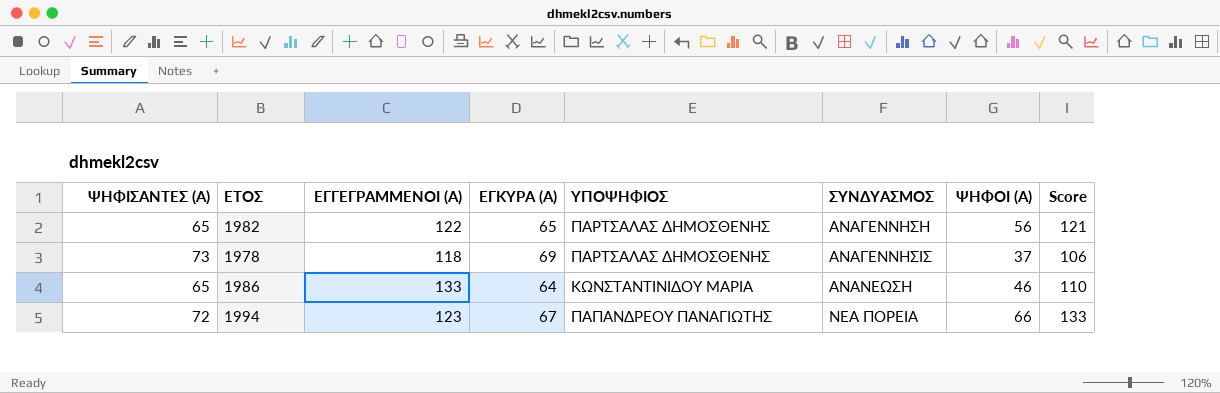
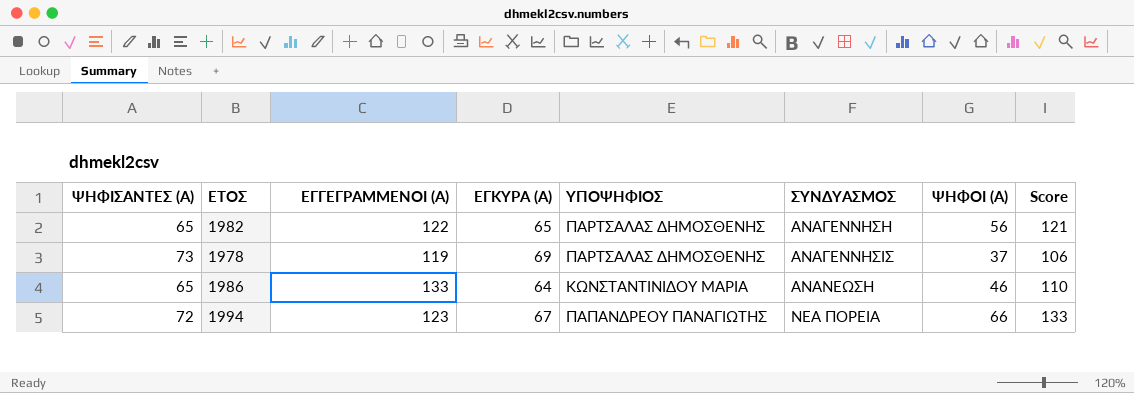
1978 | ΕΓΓΕΓΡΑΜΜΕΝΟΙ (Α): 118 -> 119

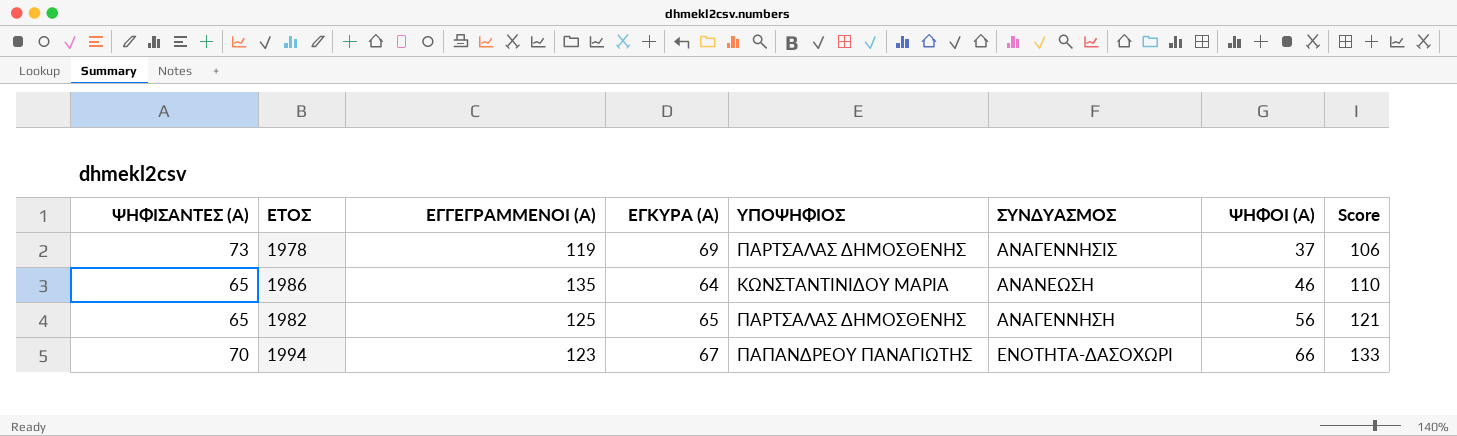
row order: ΣΥΝΔΥΑΣΜΟΣ ascending -> ΨΗΦΟΙ (Α) ascending
1986 | ΕΓΓΕΓΡΑΜΜΕΝΟΙ (Α): 133 -> 135
1982 | ΕΓΓΕΓΡΑΜΜΕΝΟΙ (Α): 122 -> 125
1994 | ΨΗΦΙΣΑΝΤΕΣ (Α): 72 -> 70
1994 | ΣΥΝΔΥΑΣΜΟΣ: ΝΕΑ ΠΟΡΕΙΑ -> ΕΝΟΤΗΤΑ-ΔΑΣΟΧΩΡΙ

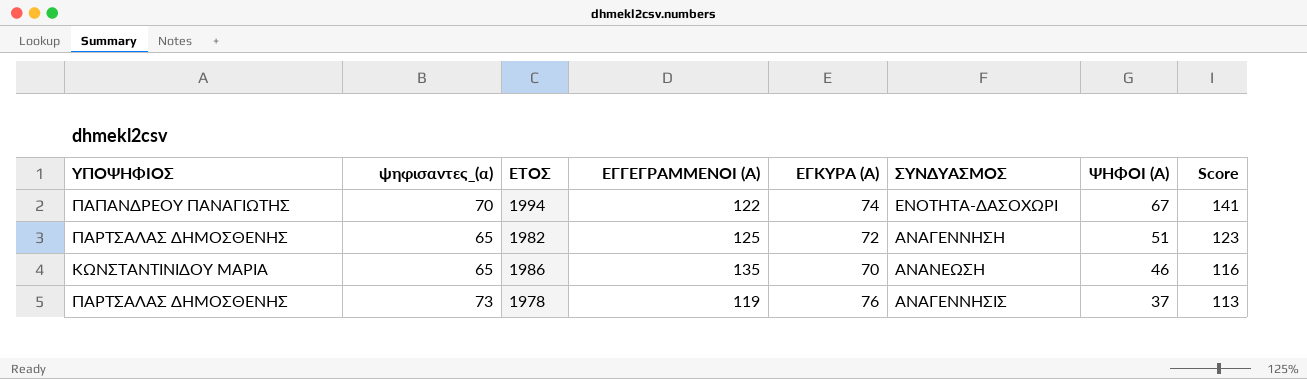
row order: ΨΗΦΟΙ (Α) ascending -> ΨΗΦΟΙ (Α) descending
column ΥΠΟΨΗΦΙΟΣ | position: 5 -> 1
column name: ΨΗΦΙΣΑΝΤΕΣ (Α) -> ψηφισαντες_(α)
1994 | ΕΓΓΕΓΡΑΜΜΕΝΟΙ (Α): 123 -> 122
1994 | ΕΓΚΥΡΑ (Α): 67 -> 74
1994 | ΨΗΦΟΙ (Α): 66 -> 67
1994 | Score: 133 -> 141
1982 | ΕΓΚΥΡΑ (Α): 65 -> 72
1982 | ΨΗΦΟΙ (Α): 56 -> 51
1982 | Score: 121 -> 123
1986 | ΕΓΚΥΡΑ (Α): 64 -> 70
1986 | Score: 110 -> 116
1978 | ΕΓΚΥΡΑ (Α): 69 -> 76
1978 | Score: 106 -> 113

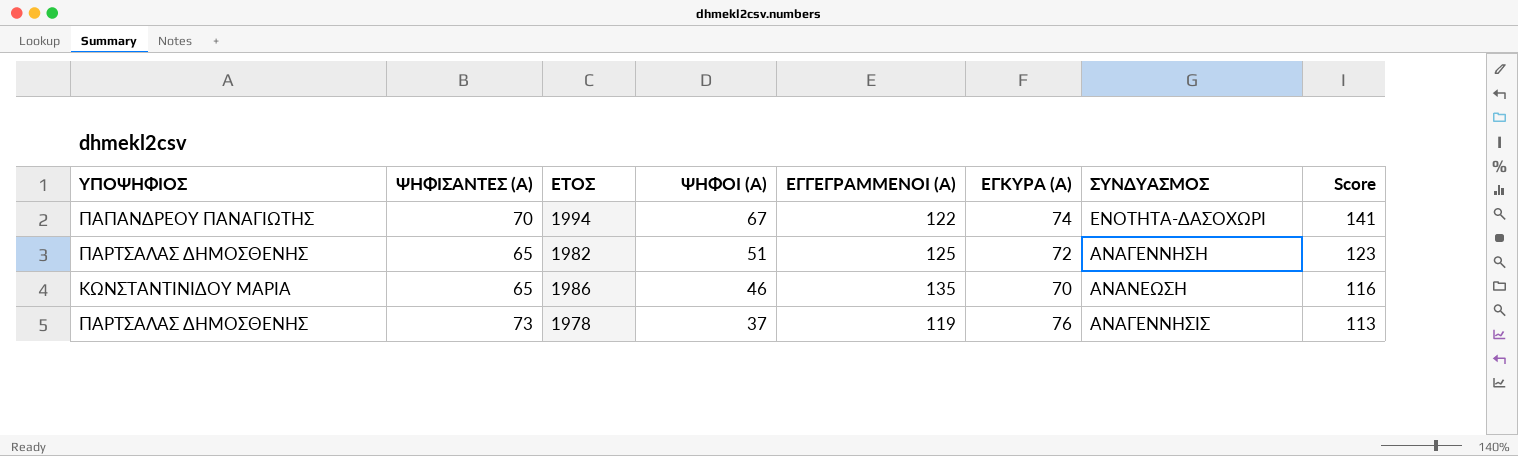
column name: ψηφισαντες_(α) -> ΨΗΦΙΣΑΝΤΕΣ (Α)
column ΨΗΦΟΙ (Α) | position: 7 -> 4

